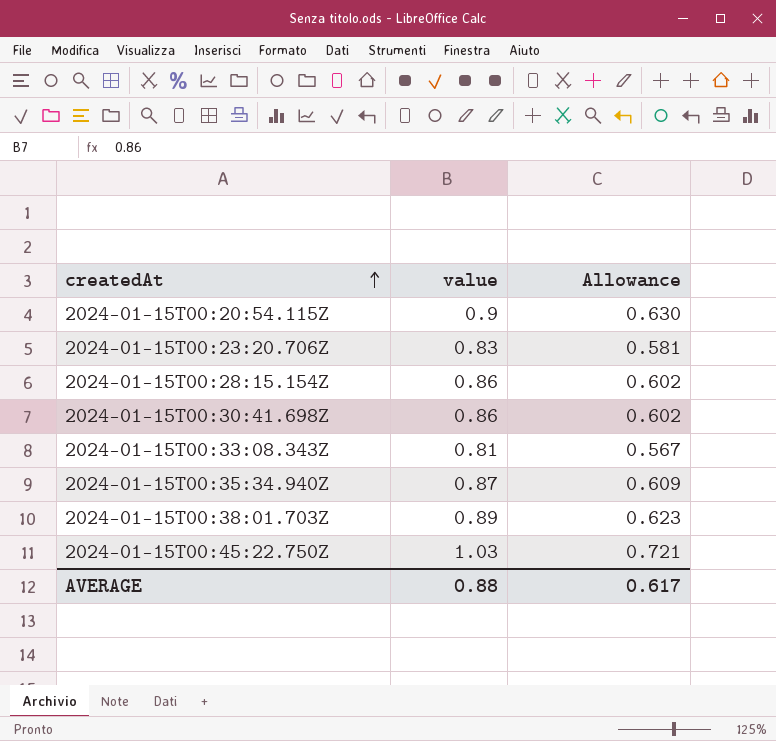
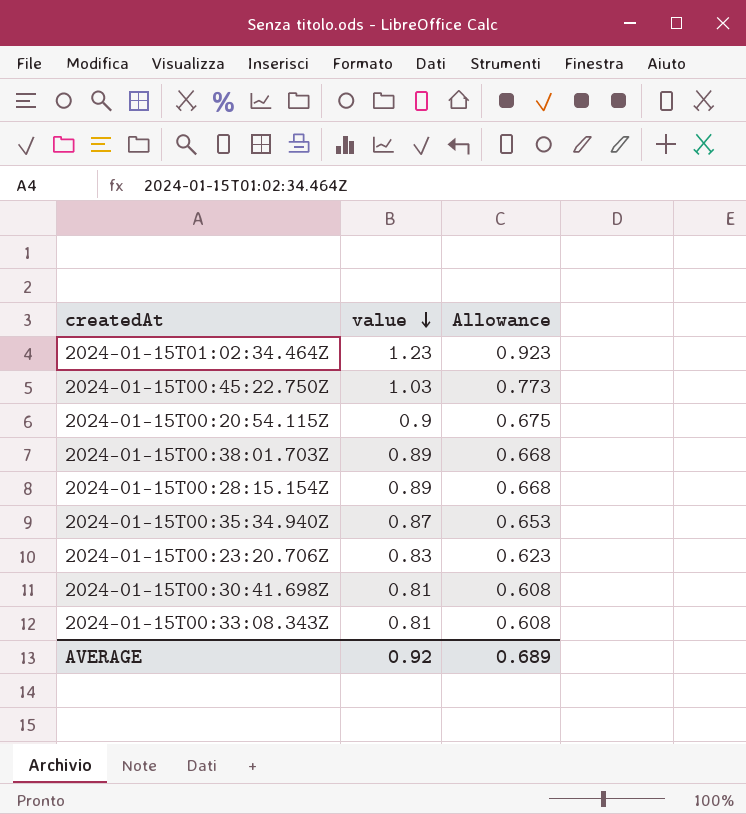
row order: createdAt ascending -> value descending
column Allowance | formula: [value] * 0.7 -> [value] * 0.75
row 2024-01-15T01:02:34.464Z: none -> 1.23 | 0.923
2024-01-15T00:28:15.154Z | value: 0.86 -> 0.89
2024-01-15T00:30:41.698Z | value: 0.86 -> 0.81
AVERAGE | value: 0.88 -> 0.92
AVERAGE | Allowance: 0.617 -> 0.689

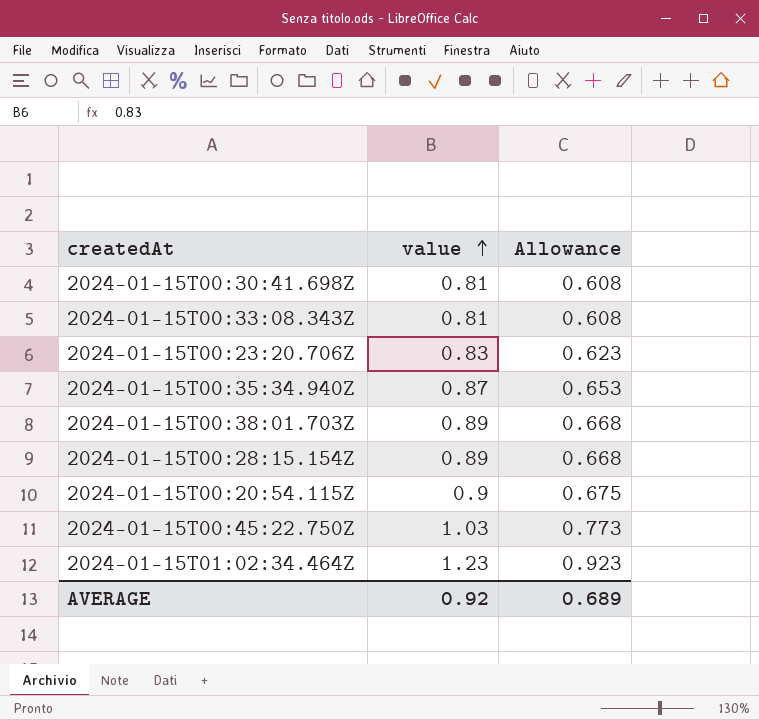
row order: value descending -> value ascending

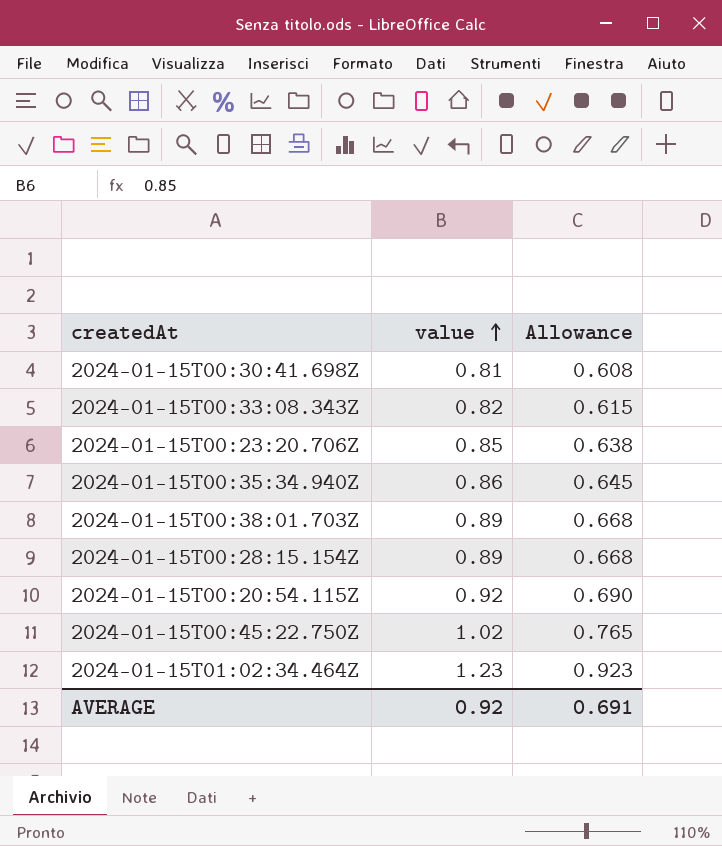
2024-01-15T00:33:08.343Z | value: 0.81 -> 0.82
2024-01-15T00:33:08.343Z | Allowance: 0.608 -> 0.615
2024-01-15T00:23:20.706Z | value: 0.83 -> 0.85
2024-01-15T00:23:20.706Z | Allowance: 0.623 -> 0.638
2024-01-15T00:35:34.940Z | value: 0.87 -> 0.86
2024-01-15T00:35:34.940Z | Allowance: 0.653 -> 0.645
2024-01-15T00:20:54.115Z | value: 0.9 -> 0.92
2024-01-15T00:20:54.115Z | Allowance: 0.675 -> 0.690
2024-01-15T00:45:22.750Z | value: 1.03 -> 1.02
2024-01-15T00:45:22.750Z | Allowance: 0.773 -> 0.765
AVERAGE | Allowance: 0.689 -> 0.691

